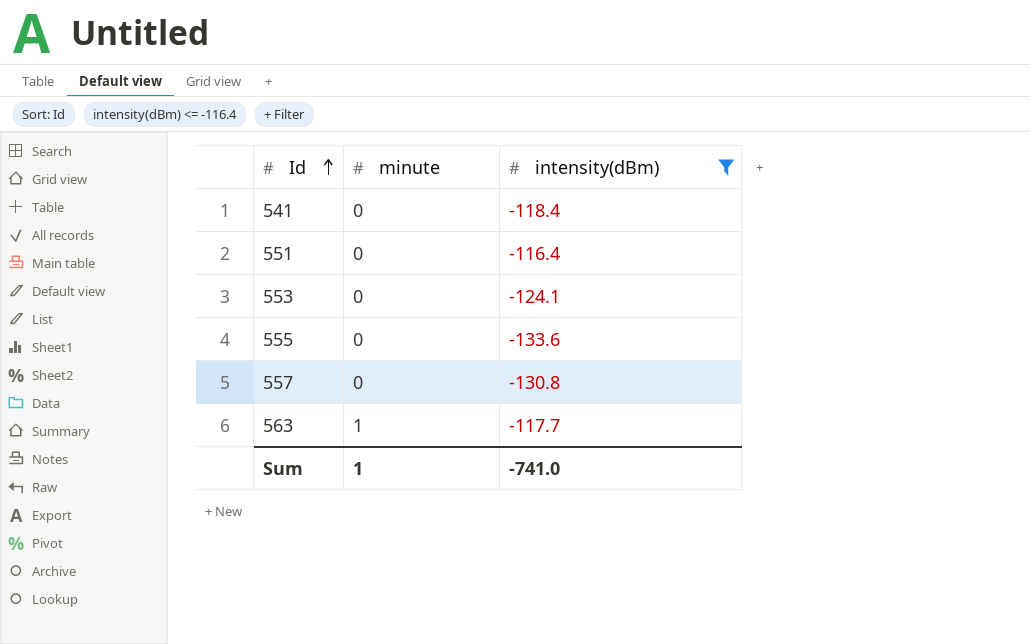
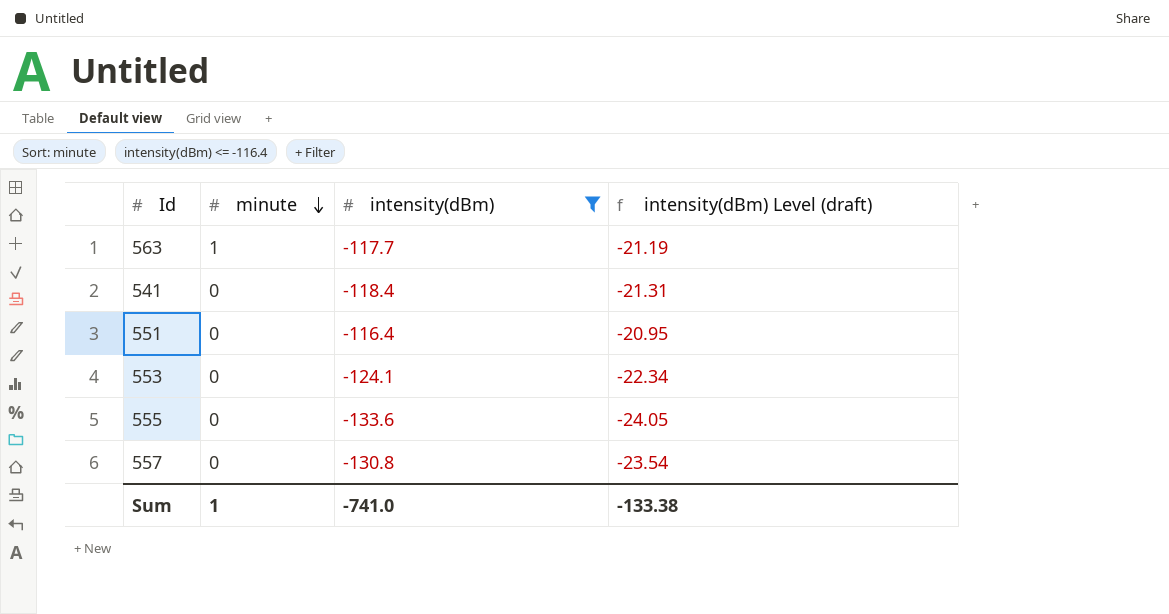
row order: Id ascending -> minute descending
column intensity(dBm) Level (draft) | formula: none -> [intensity(dBm)] * 0.18

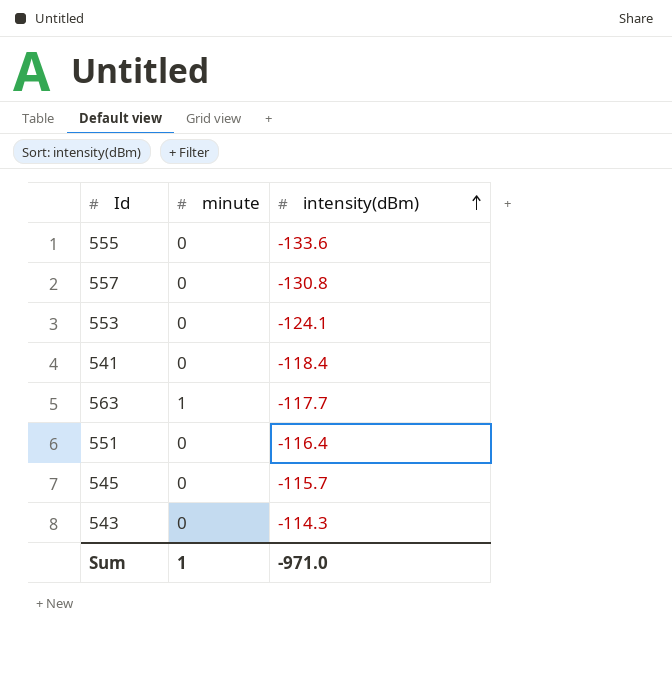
filter: intensity(dBm) <= -116.4 -> none
row order: minute descending -> intensity(dBm) ascending
column intensity(dBm) Level (draft) | formula: [intensity(dBm)] * 0.18 -> none
Sum | intensity(dBm): -741.0 -> -971.0

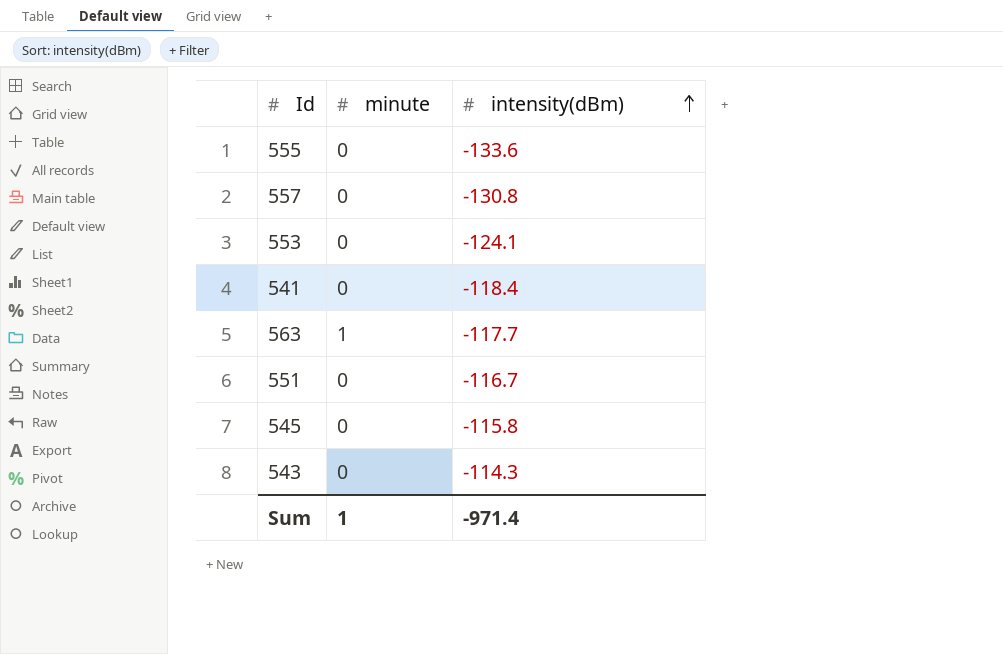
551 | intensity(dBm): -116.4 -> -116.7
545 | intensity(dBm): -115.7 -> -115.8
Sum | intensity(dBm): -971.0 -> -971.4

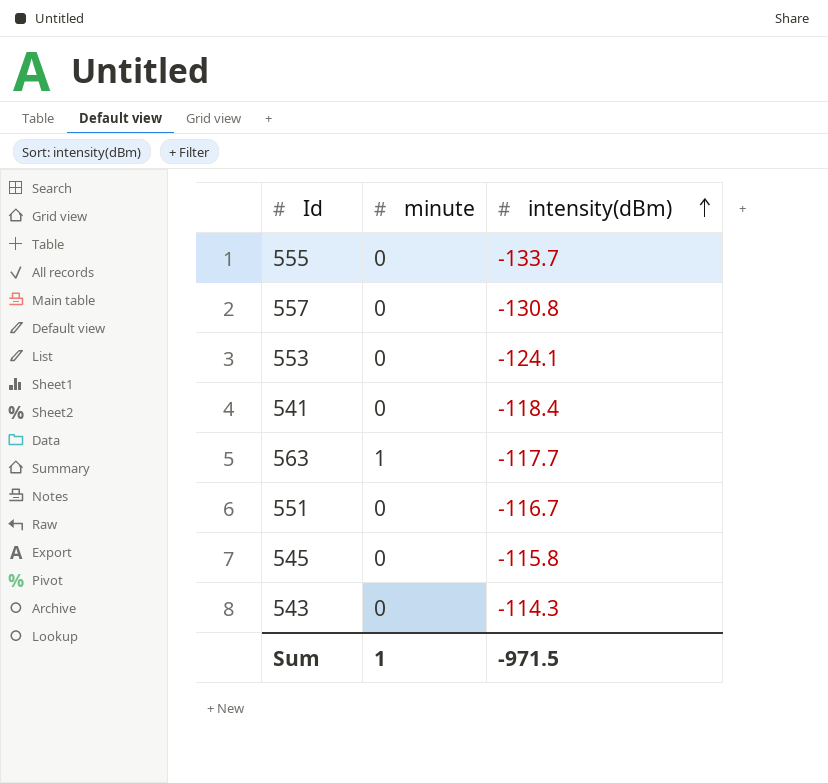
555 | intensity(dBm): -133.6 -> -133.7
Sum | intensity(dBm): -971.4 -> -971.5

